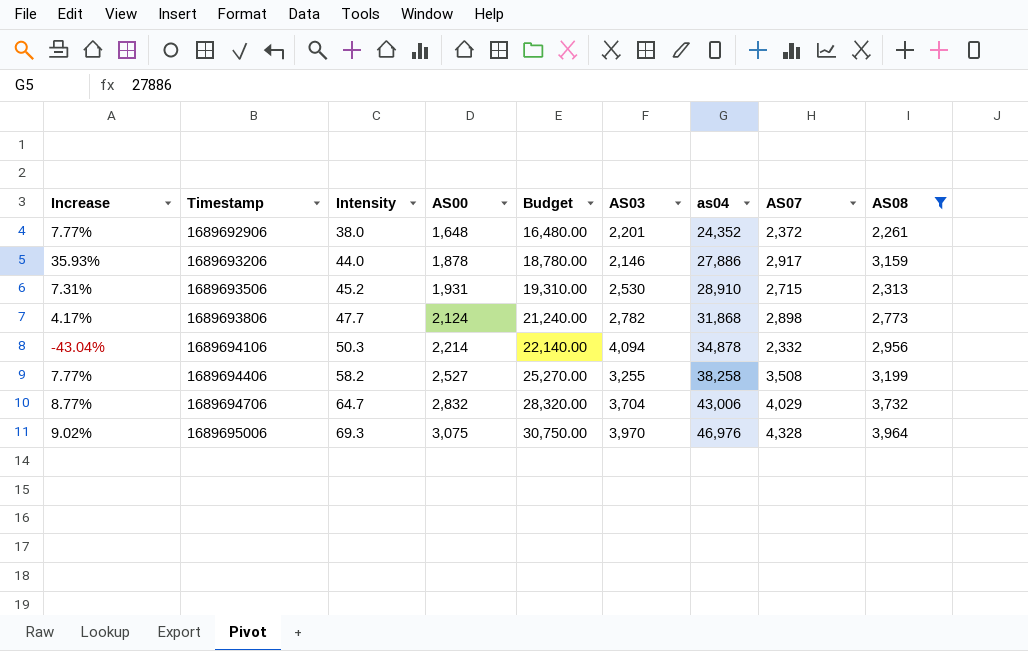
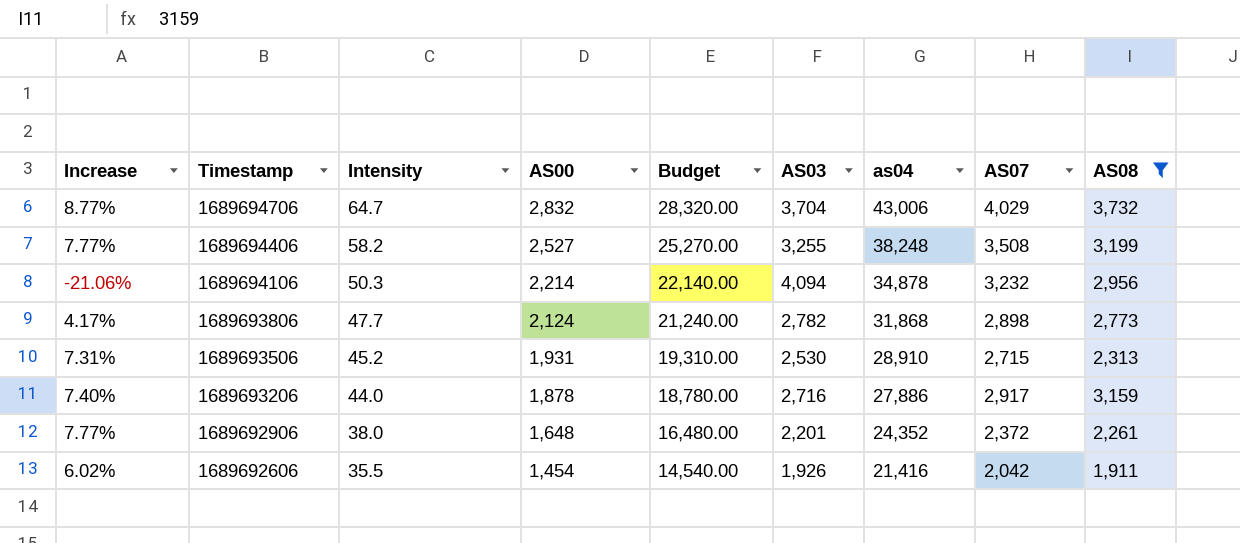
row order: Timestamp ascending -> Timestamp descending
row 1689695006: 9.02% | 69.3 | 3,075 | 30,750.00 | 3,970 | 46,976 | 4,328 | 3,964 -> none
1689694406 | as04: 38,258 -> 38,248
1689694106 | Increase: -43.04% -> -21.06%
1689694106 | AS07: 2,332 -> 3,232
1689693206 | Increase: 35.93% -> 7.40%
1689693206 | AS03: 2,146 -> 2,716
row 1689692606: none -> 6.02% | 35.5 | 1,454 | 14,540.00 | 1,926 | 21,416 | 2,042 | 1,911

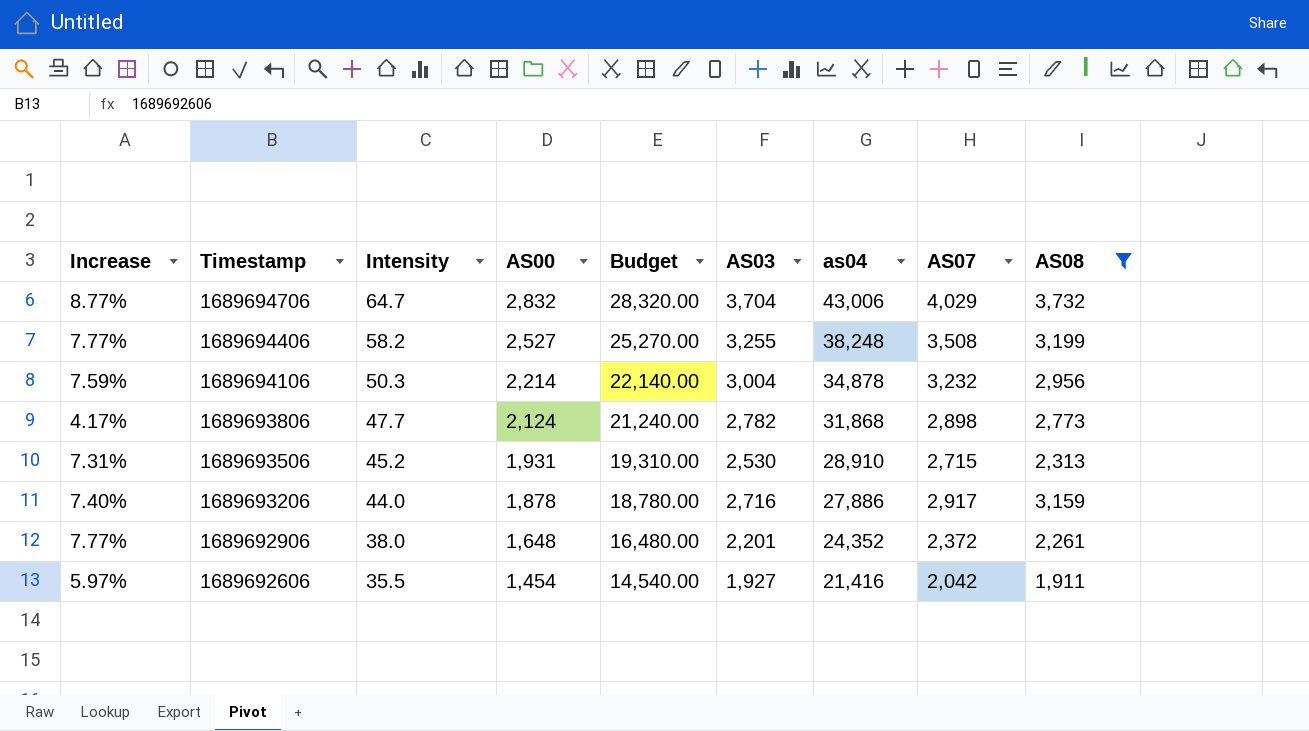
1689694106 | Increase: -21.06% -> 7.59%
1689694106 | AS03: 4,094 -> 3,004
1689692606 | Increase: 6.02% -> 5.97%
1689692606 | AS03: 1,926 -> 1,927

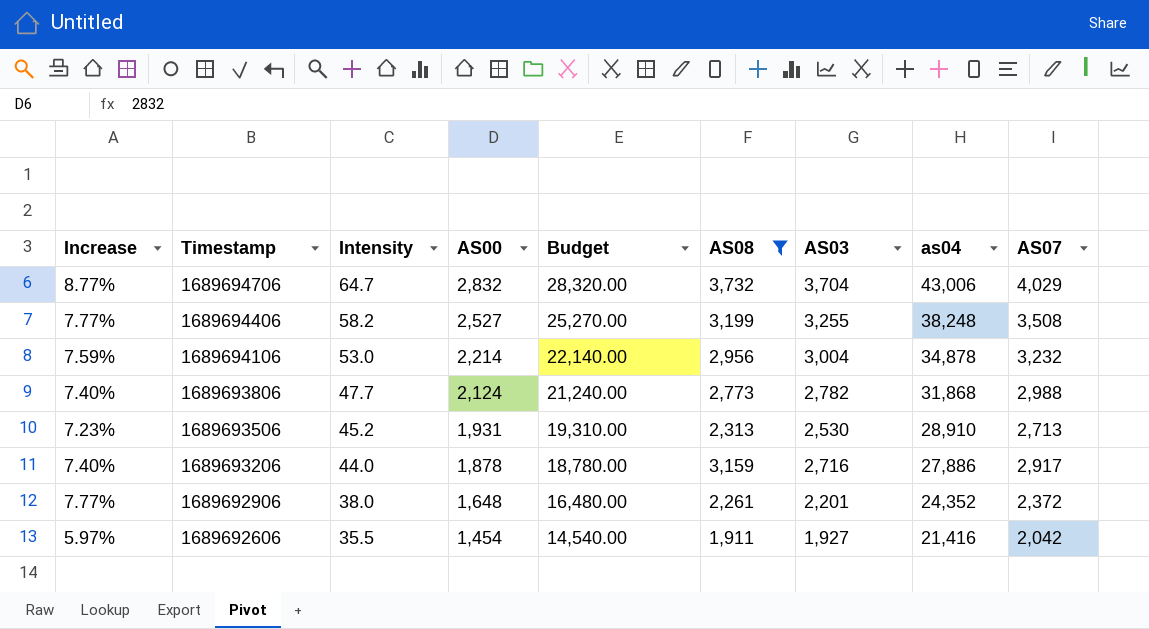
column AS08 | position: 9 -> 6
1689694106 | Intensity: 50.3 -> 53.0
1689693806 | Increase: 4.17% -> 7.40%
1689693806 | AS07: 2,898 -> 2,988
1689693506 | Increase: 7.31% -> 7.23%
1689693506 | AS07: 2,715 -> 2,713

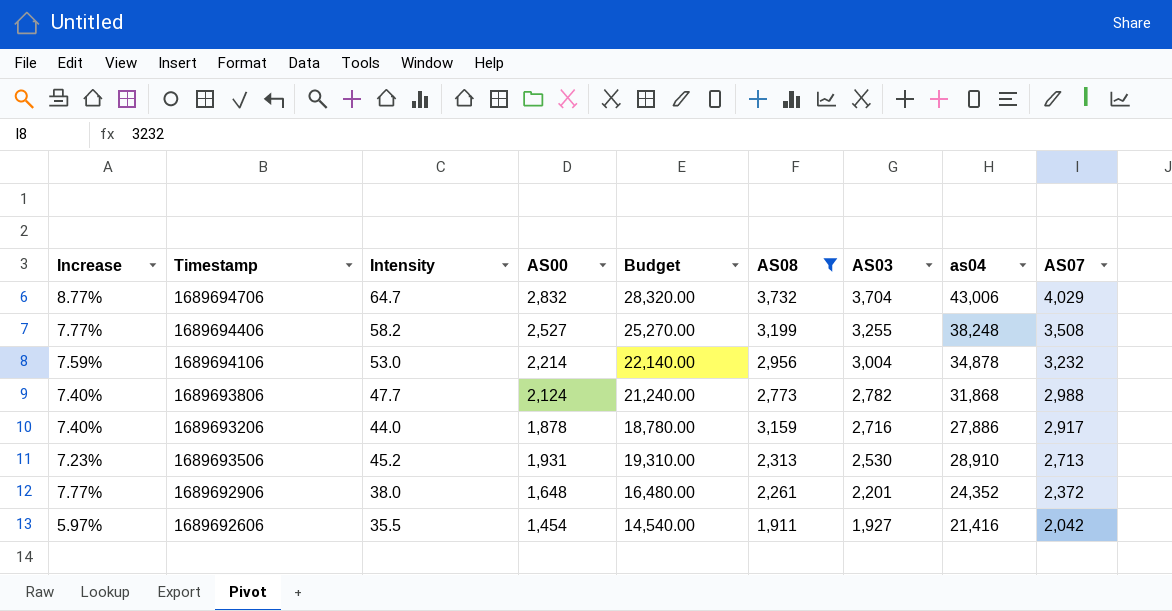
row order: Timestamp descending -> AS03 descending

